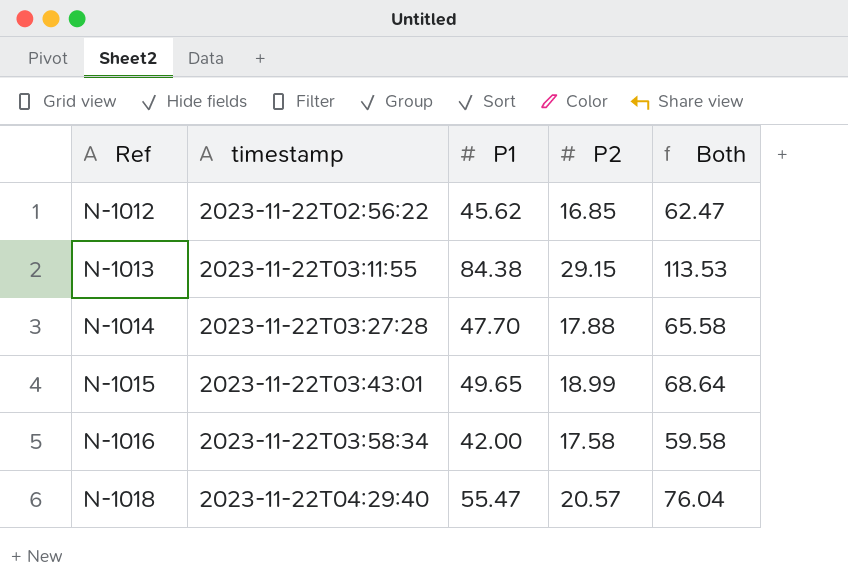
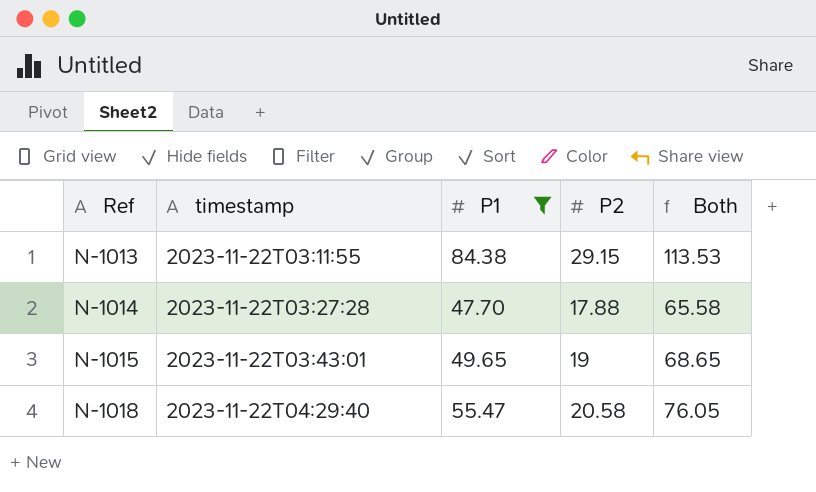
filter: none -> P1 >= 47.70
N-1015 | P2: 18.99 -> 19
N-1015 | Both: 68.64 -> 68.65
N-1018 | P2: 20.57 -> 20.58
N-1018 | Both: 76.04 -> 76.05

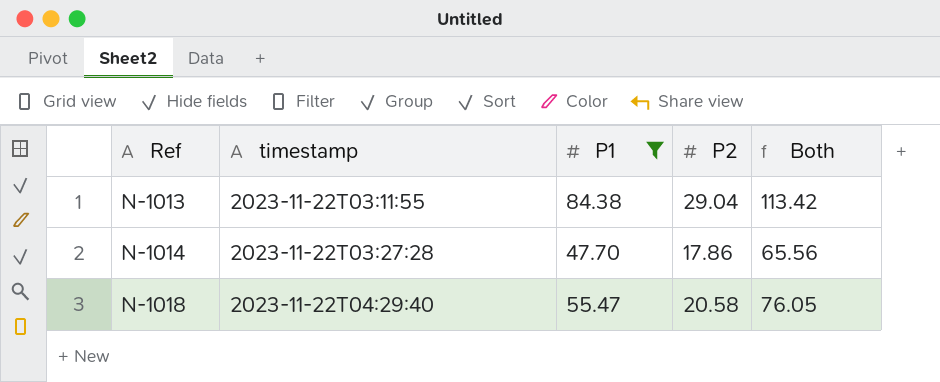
row N-1015: 2023-11-22T03:43:01 | 49.65 | 19 | 68.65 -> none
N-1013 | P2: 29.15 -> 29.04
N-1013 | Both: 113.53 -> 113.42
N-1014 | P2: 17.88 -> 17.86
N-1014 | Both: 65.58 -> 65.56

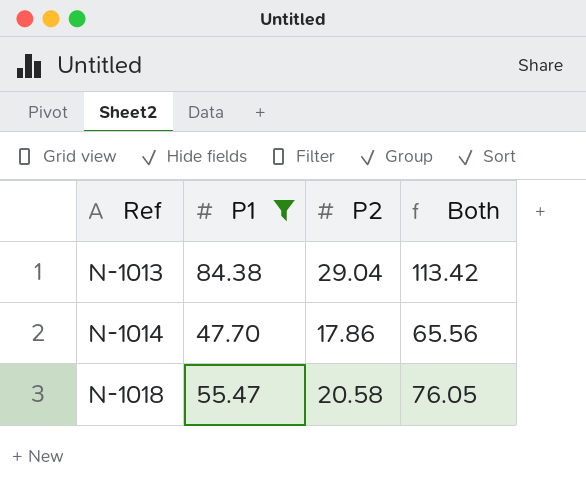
column timestamp | position: 2 -> none

